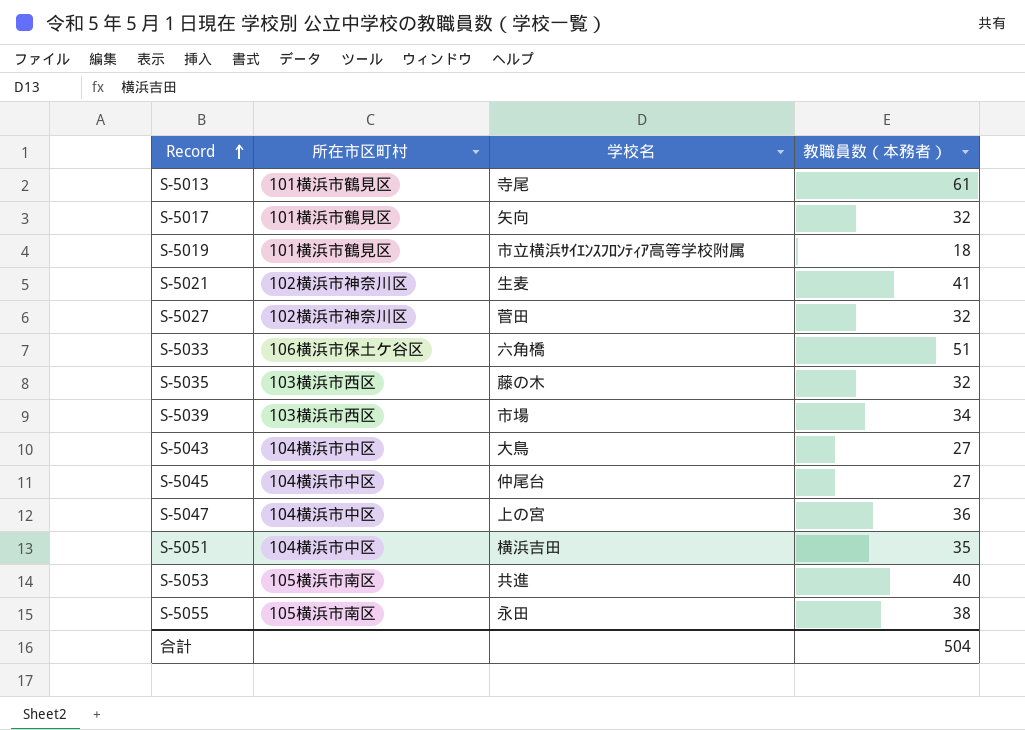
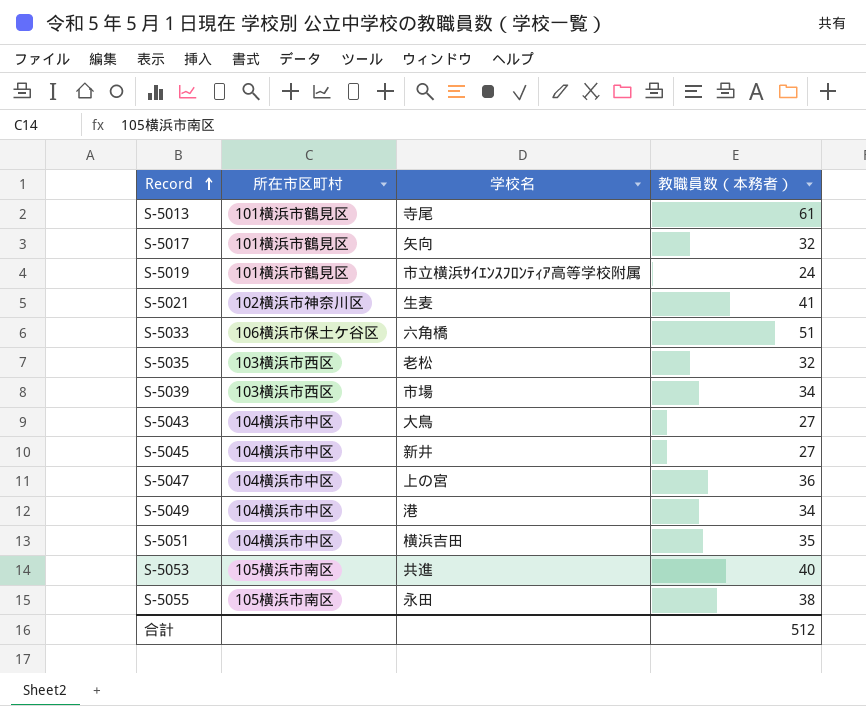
row S-5027: 102横浜市神奈川区 | 菅田 | 32 -> none
S-5019 | 教職員数（本務者）: 18 -> 24
S-5035 | 学校名: 藤の木 -> 老松
S-5045 | 学校名: 仲尾台 -> 新井
row S-5049: none -> 104横浜市中区 | 港 | 34
合計 | 教職員数（本務者）: 504 -> 512

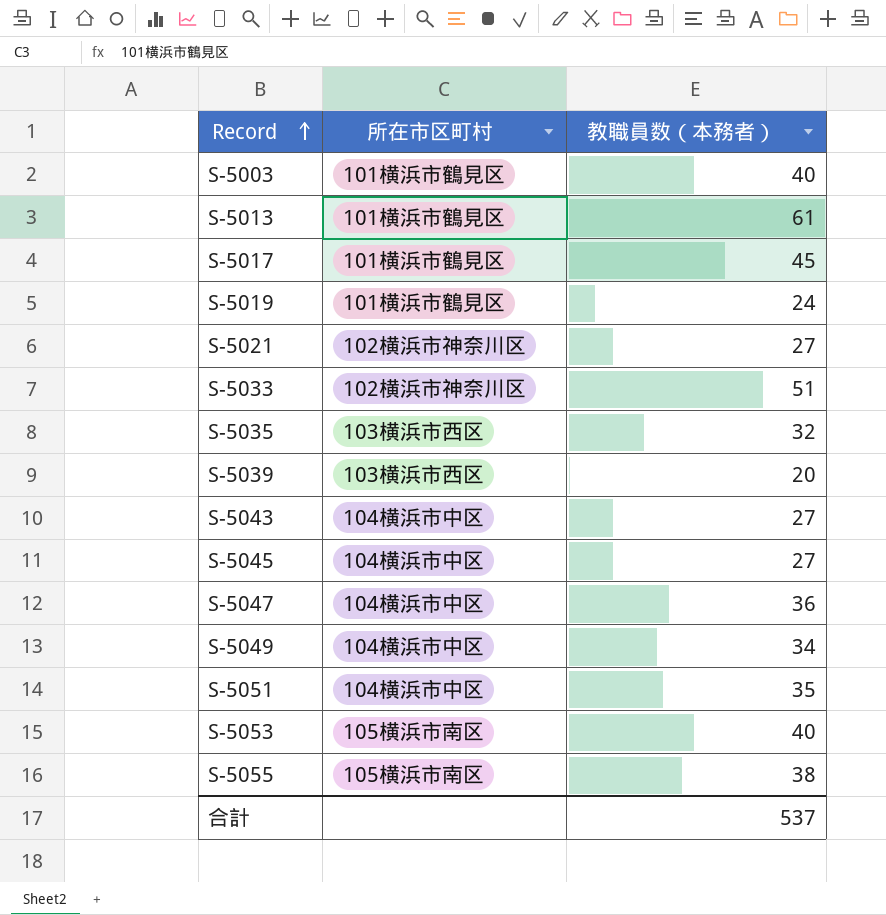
column 学校名 | position: 3 -> none
row S-5003: none -> 101横浜市鶴見区 | 40
S-5017 | 教職員数（本務者）: 32 -> 45
S-5021 | 教職員数（本務者）: 41 -> 27
S-5033 | 所在市区町村: 106横浜市保土ケ谷区 -> 102横浜市神奈川区
S-5039 | 教職員数（本務者）: 34 -> 20
合計 | 教職員数（本務者）: 512 -> 537

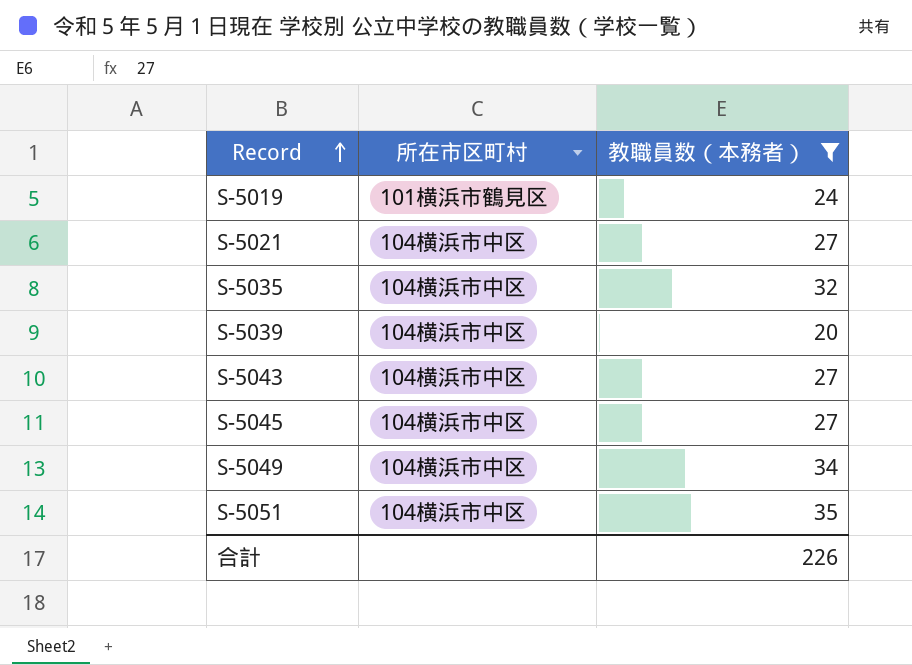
filter: none -> 教職員数（本務者） <= 35
S-5021 | 所在市区町村: 102横浜市神奈川区 -> 104横浜市中区
S-5035 | 所在市区町村: 103横浜市西区 -> 104横浜市中区
S-5039 | 所在市区町村: 103横浜市西区 -> 104横浜市中区
合計 | 教職員数（本務者）: 537 -> 226

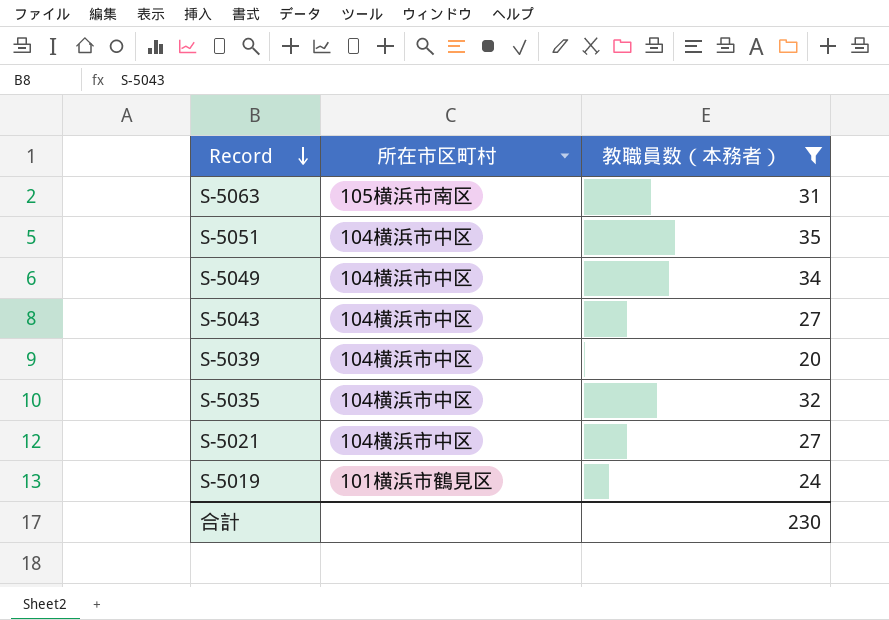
row order: Record ascending -> Record descending
row S-5045: 104横浜市中区 | 27 -> none
row S-5063: none -> 105横浜市南区 | 31
合計 | 教職員数（本務者）: 226 -> 230

